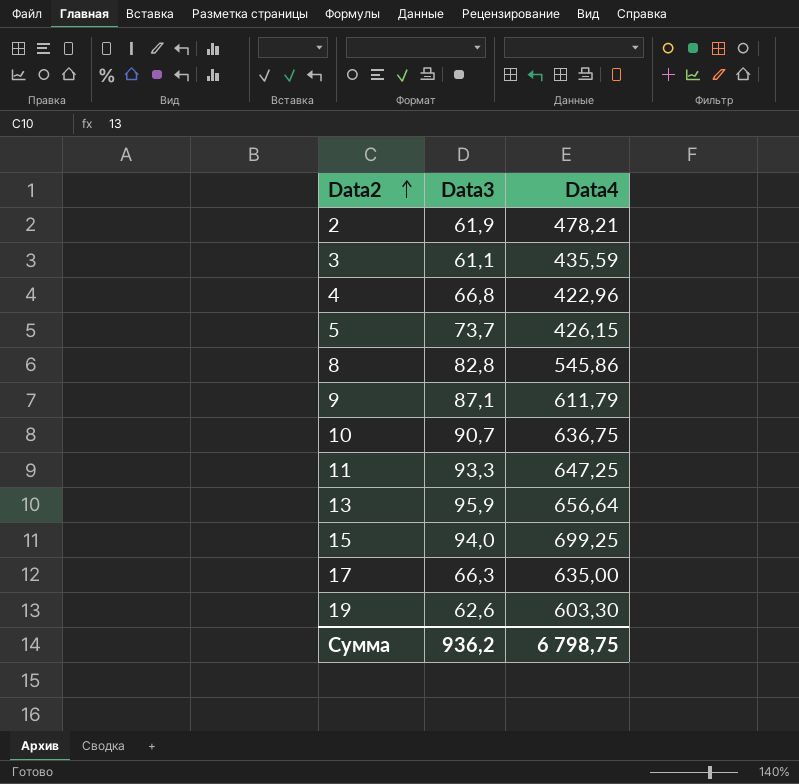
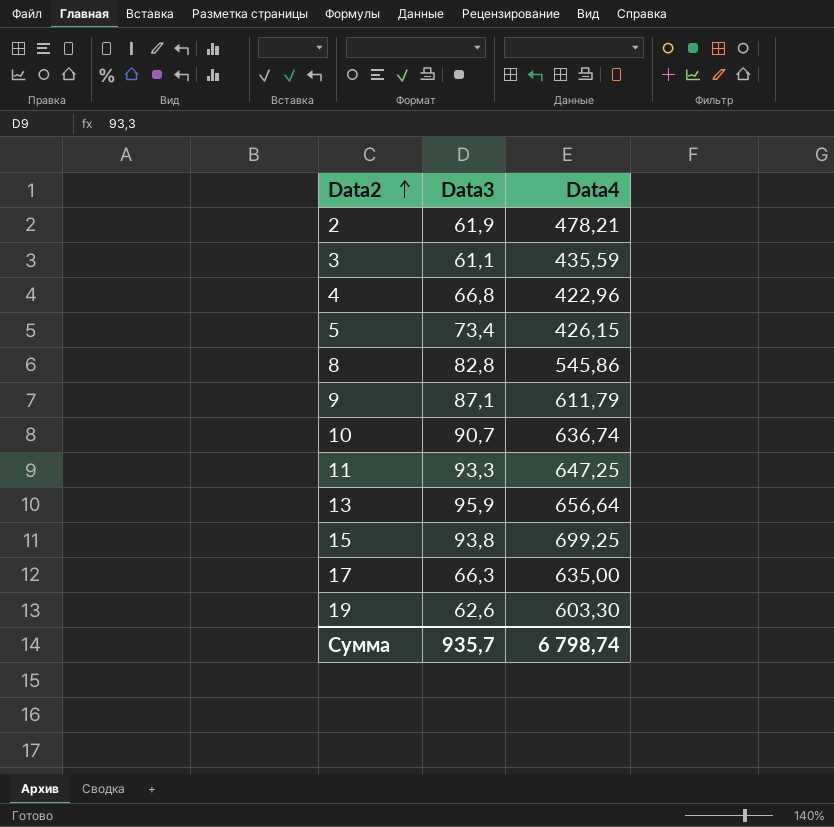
5 | Data3: 73,7 -> 73,4
10 | Data4: 636,75 -> 636,74
15 | Data3: 94,0 -> 93,8
Сумма | Data3: 936,2 -> 935,7
Сумма | Data4: 6 798,75 -> 6 798,74

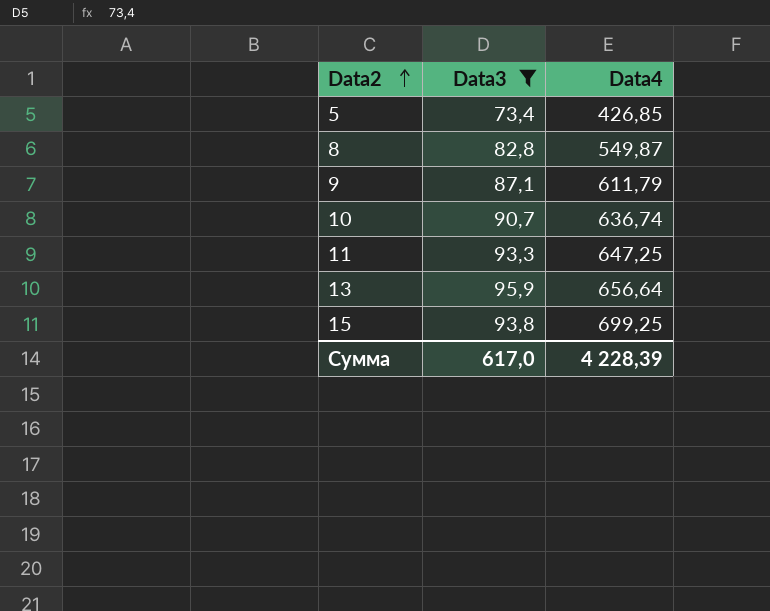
filter: none -> Data3 >= 73,4
5 | Data4: 426,15 -> 426,85
8 | Data4: 545,86 -> 549,87
Сумма | Data3: 935,7 -> 617,0
Сумма | Data4: 6 798,74 -> 4 228,39

